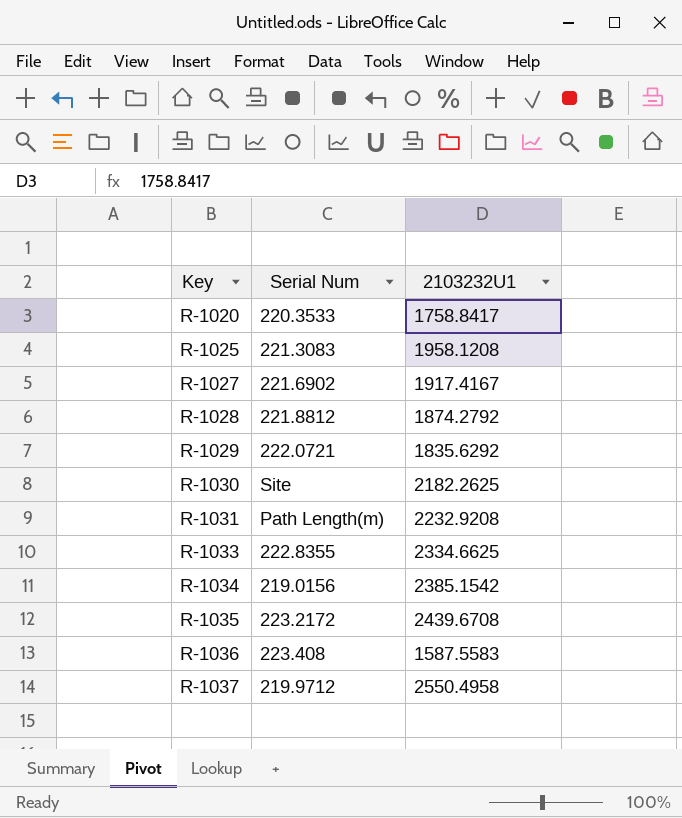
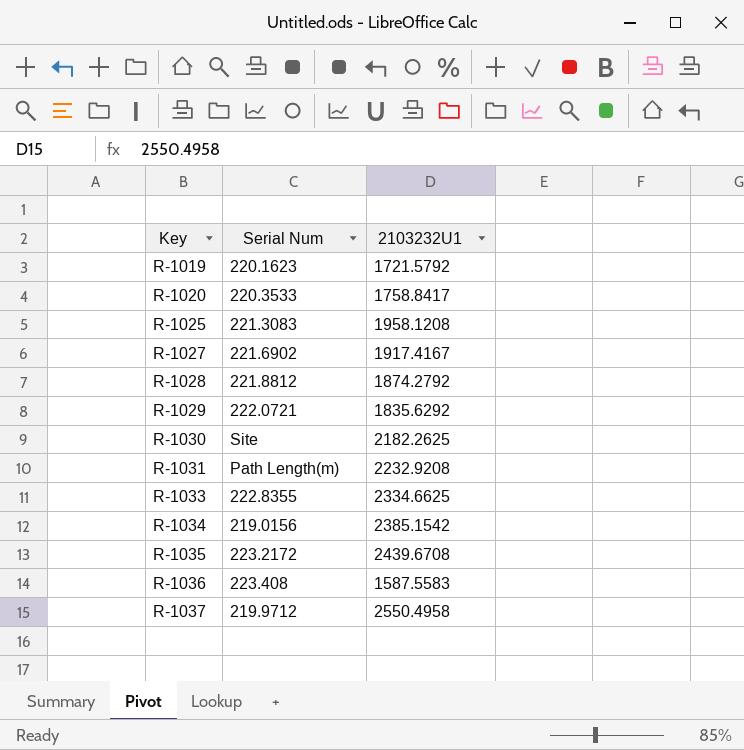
row R-1019: none -> 220.1623 | 1721.5792

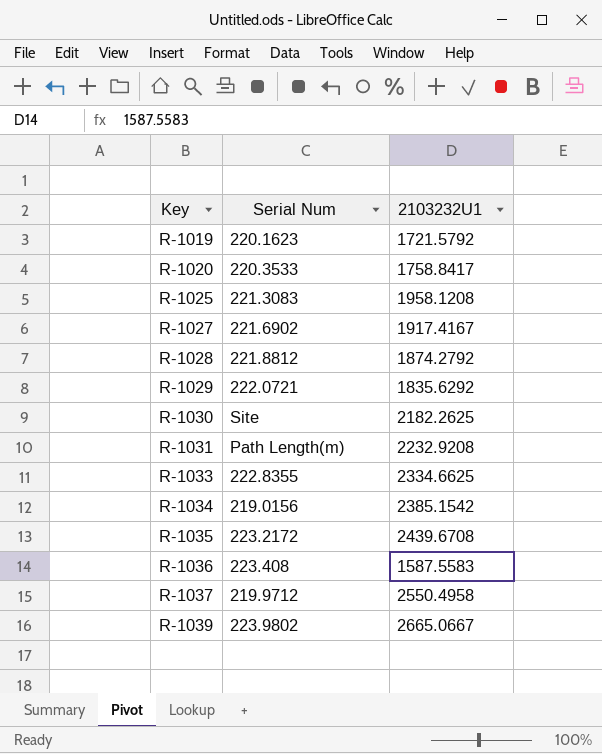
row R-1039: none -> 223.9802 | 2665.0667

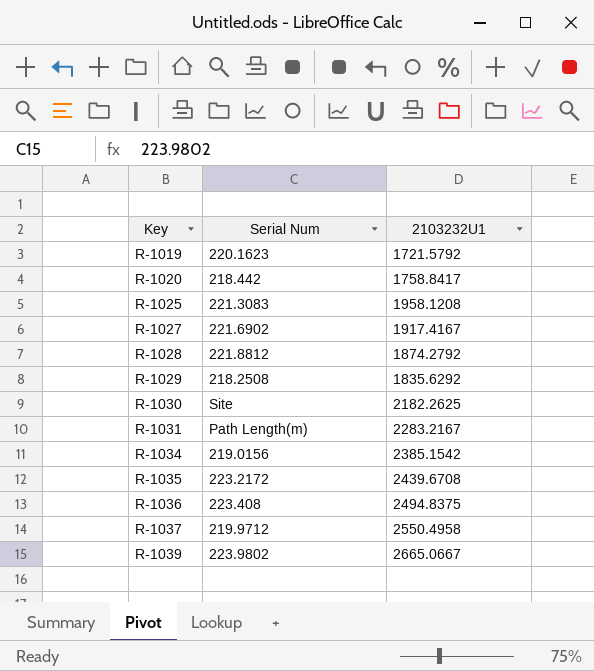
row R-1033: 222.8355 | 2334.6625 -> none
R-1020 | Serial Num: 220.3533 -> 218.442
R-1029 | Serial Num: 222.0721 -> 218.2508
R-1031 | 2103232U1: 2232.9208 -> 2283.2167
R-1036 | 2103232U1: 1587.5583 -> 2494.8375

